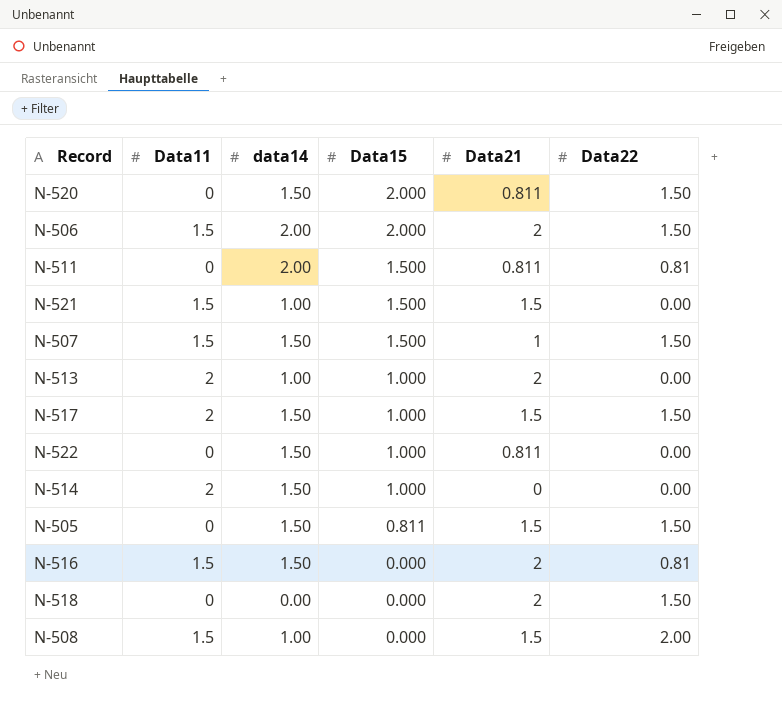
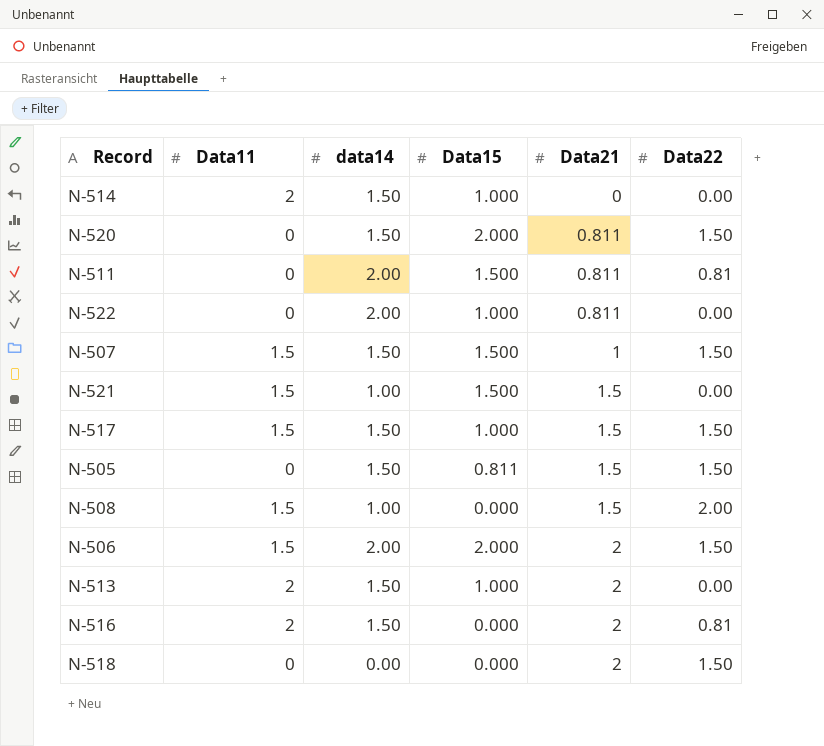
row order: Data15 descending -> Data21 ascending
N-522 | data14: 1.50 -> 2.00
N-517 | Data11: 2 -> 1.5
N-513 | data14: 1.00 -> 1.50
N-516 | Data11: 1.5 -> 2

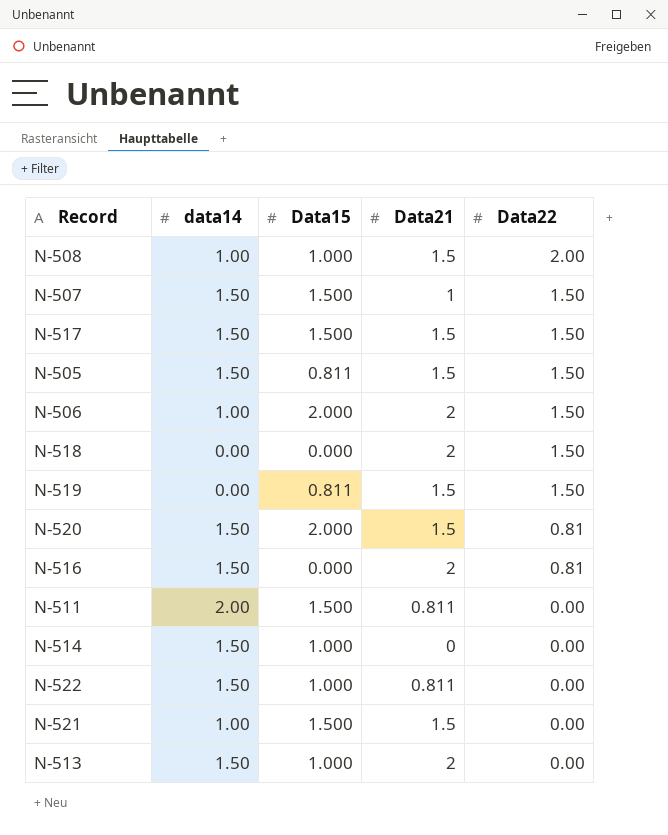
row order: Data21 ascending -> Data22 descending
column Data11 | position: 2 -> none
N-508 | Data15: 0.000 -> 1.000
N-517 | Data15: 1.000 -> 1.500
N-506 | data14: 2.00 -> 1.00
row N-519: none -> 0.00 | 0.811 | 1.5 | 1.50
N-520 | Data21: 0.811 -> 1.5
N-520 | Data22: 1.50 -> 0.81
N-511 | Data22: 0.81 -> 0.00
N-522 | data14: 2.00 -> 1.50

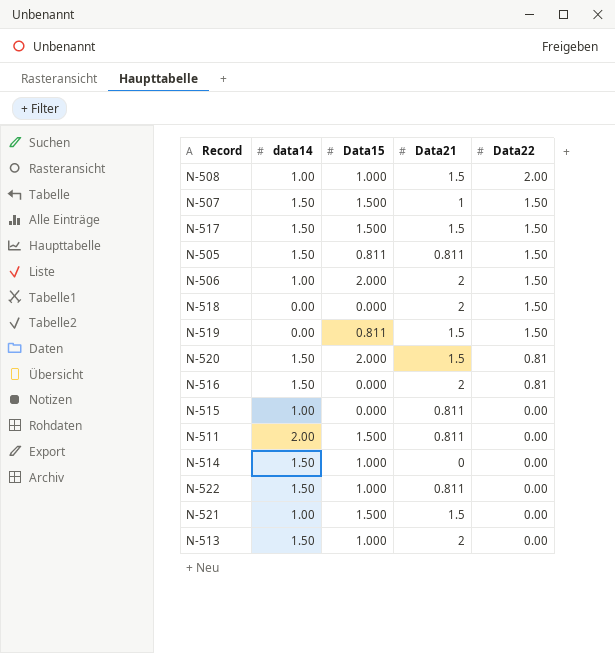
N-505 | Data21: 1.5 -> 0.811
row N-515: none -> 1.00 | 0.000 | 0.811 | 0.00

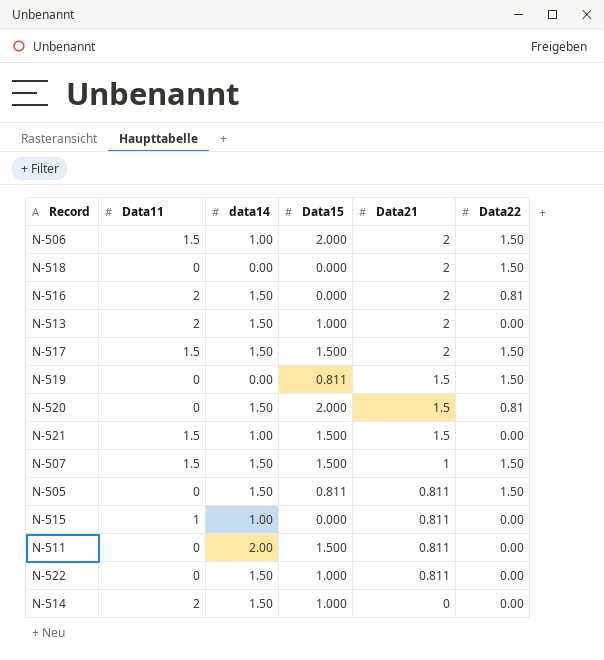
row order: Data22 descending -> Data21 descending
column Data11 | position: none -> 2
row N-508: 1.00 | 1.000 | 1.5 | 2.00 -> none
N-517 | Data21: 1.5 -> 2

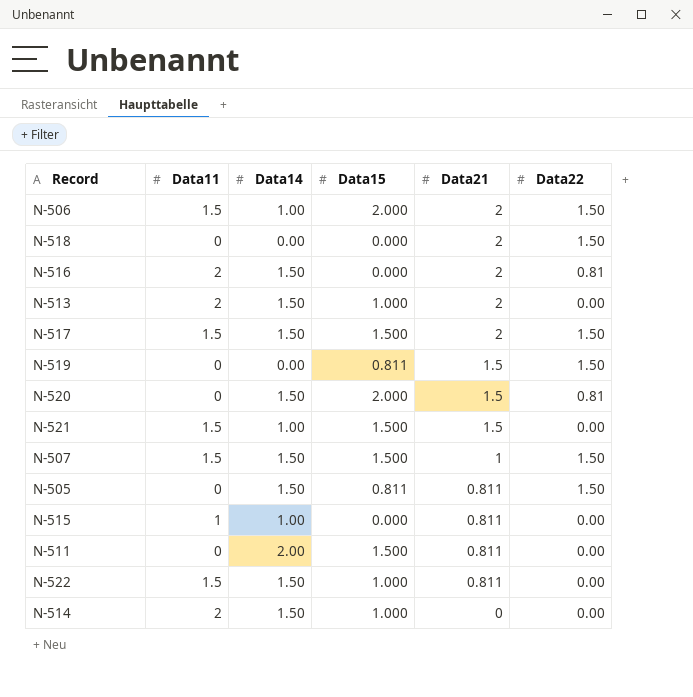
column name: data14 -> Data14
N-522 | Data11: 0 -> 1.5

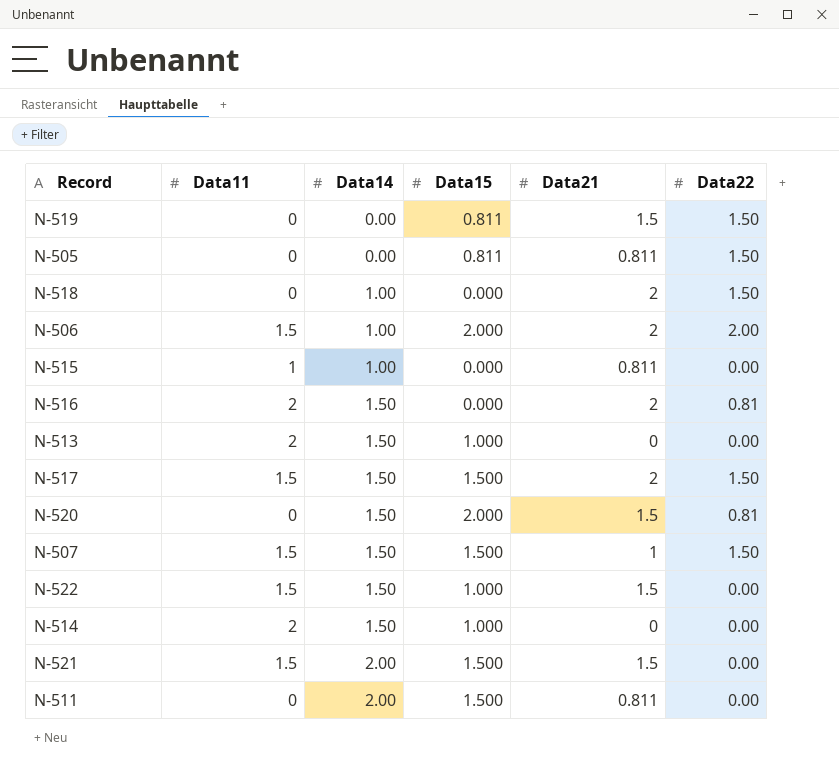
row order: Data21 descending -> Data14 ascending
N-505 | Data14: 1.50 -> 0.00
N-518 | Data14: 0.00 -> 1.00
N-506 | Data22: 1.50 -> 2.00
N-513 | Data21: 2 -> 0
N-522 | Data21: 0.811 -> 1.5
N-521 | Data14: 1.00 -> 2.00

